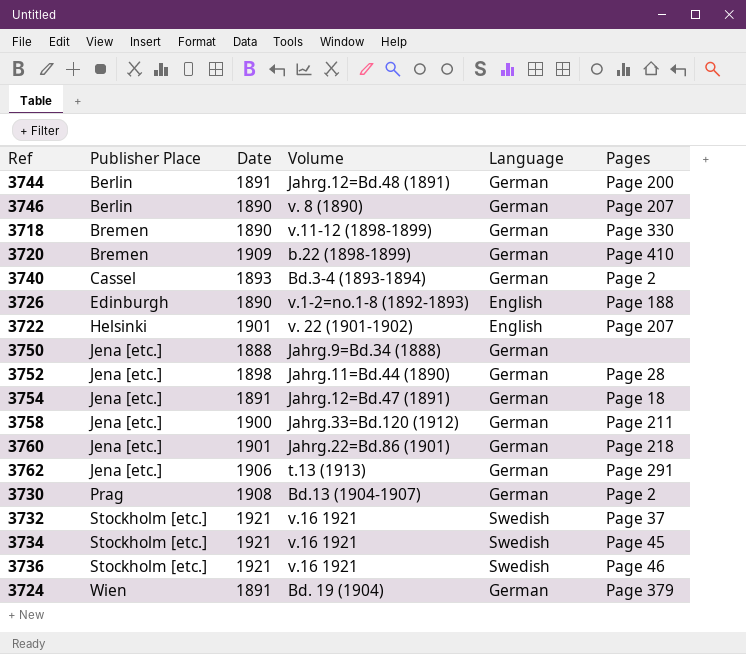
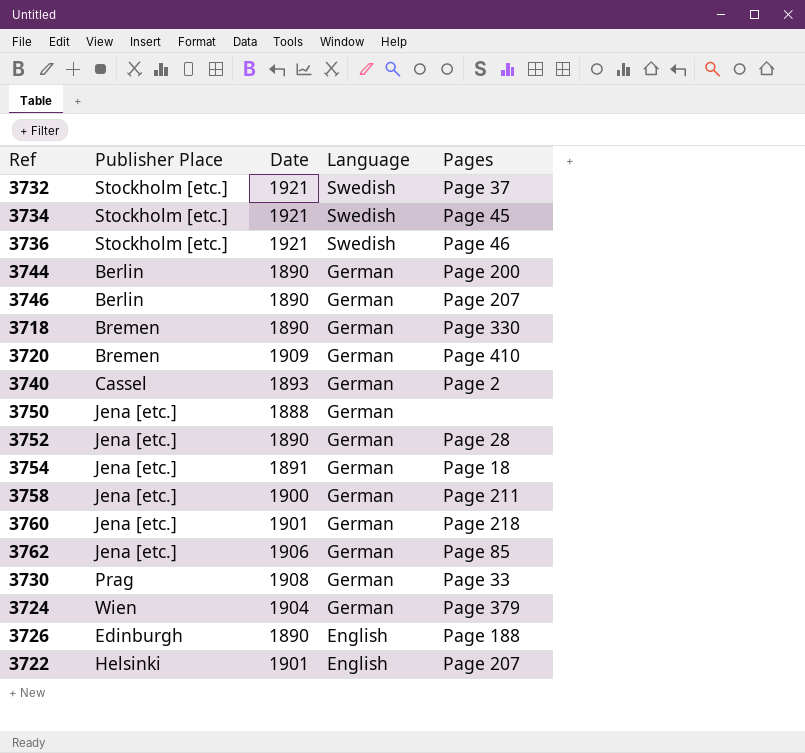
row order: Publisher Place ascending -> Language descending
column Volume | position: 4 -> none
3744 | Date: 1891 -> 1890
3752 | Date: 1898 -> 1890
3762 | Pages: Page 291 -> Page 85
3730 | Pages: Page 2 -> Page 33
3724 | Date: 1891 -> 1904

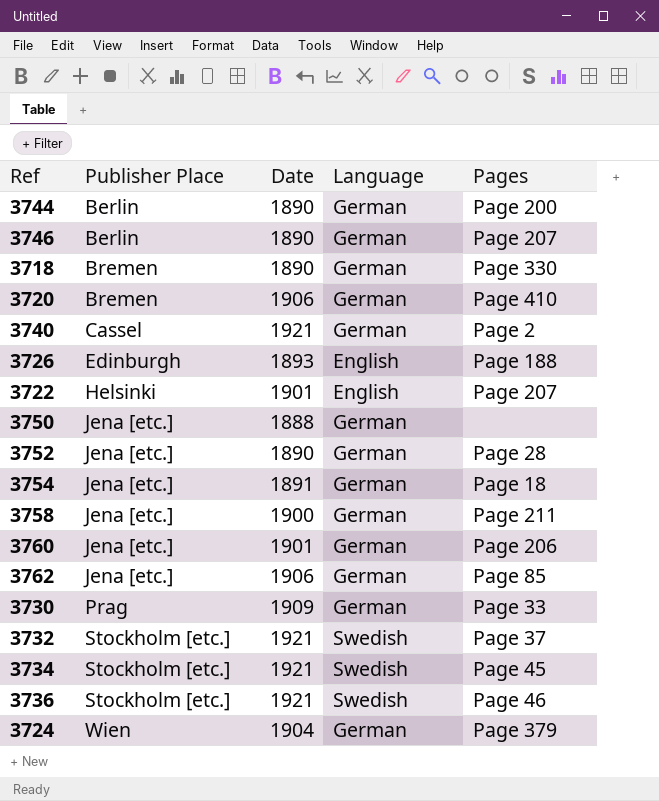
row order: Language descending -> Publisher Place ascending
3720 | Date: 1909 -> 1906
3740 | Date: 1893 -> 1921
3726 | Date: 1890 -> 1893
3760 | Pages: Page 218 -> Page 206
3730 | Date: 1908 -> 1909

